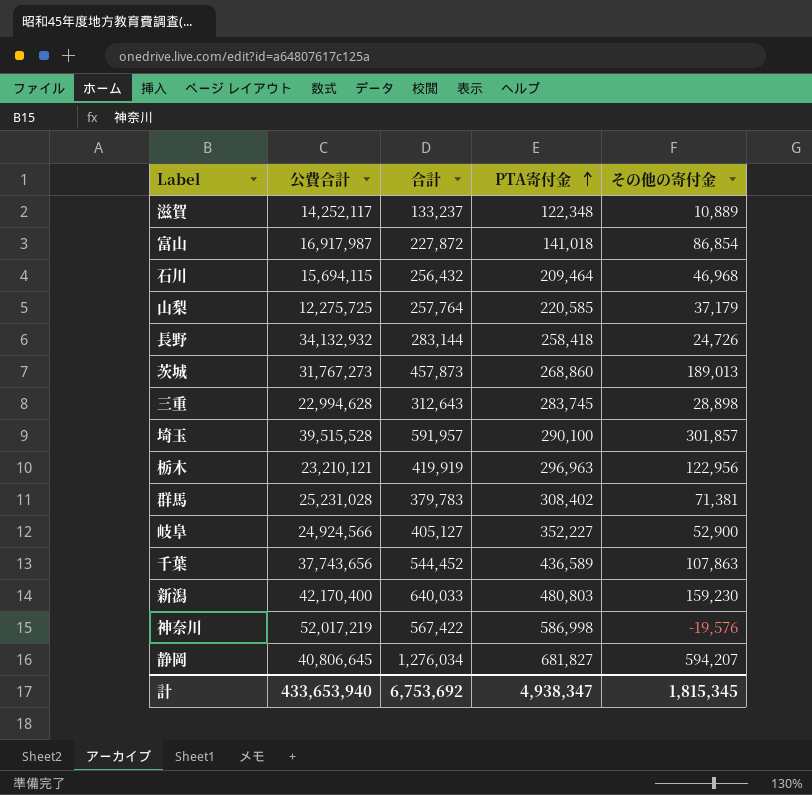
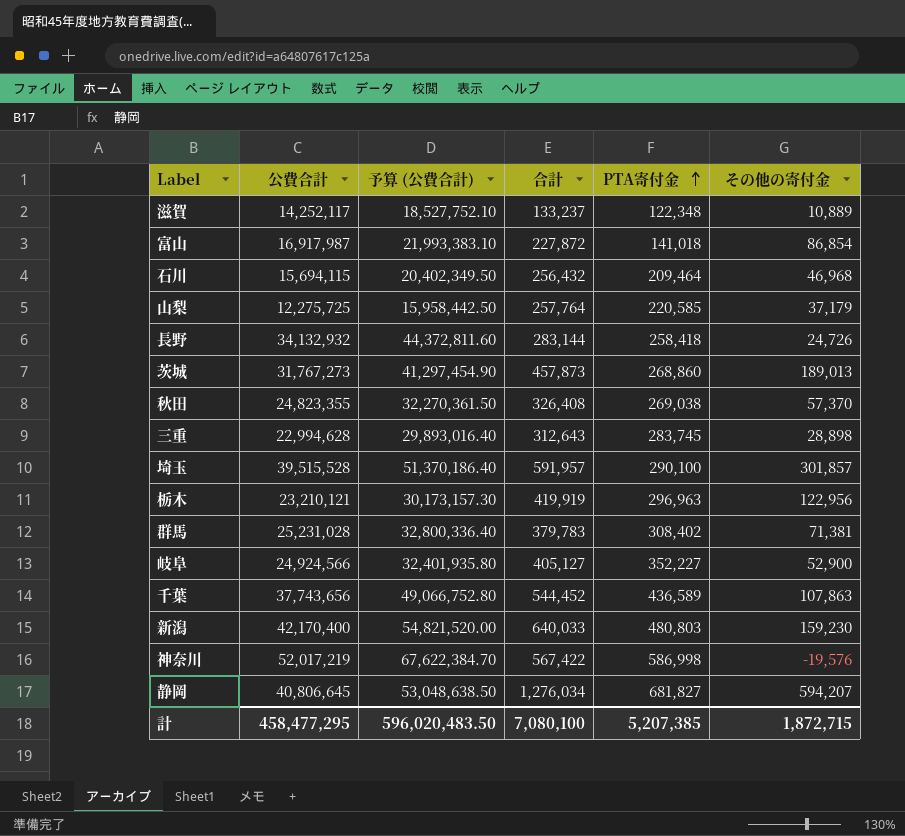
column 予算 (公費合計) | formula: none -> [公費合計] * 1.3
row 秋田: none -> 24,823,355 | 32,270,361.50 | 326,408 | 269,038 | 57,370
計 | 公費合計: 433,653,940 -> 458,477,295
計 | 合計: 6,753,692 -> 7,080,100
計 | PTA寄付金: 4,938,347 -> 5,207,385
計 | その他の寄付金: 1,815,345 -> 1,872,715

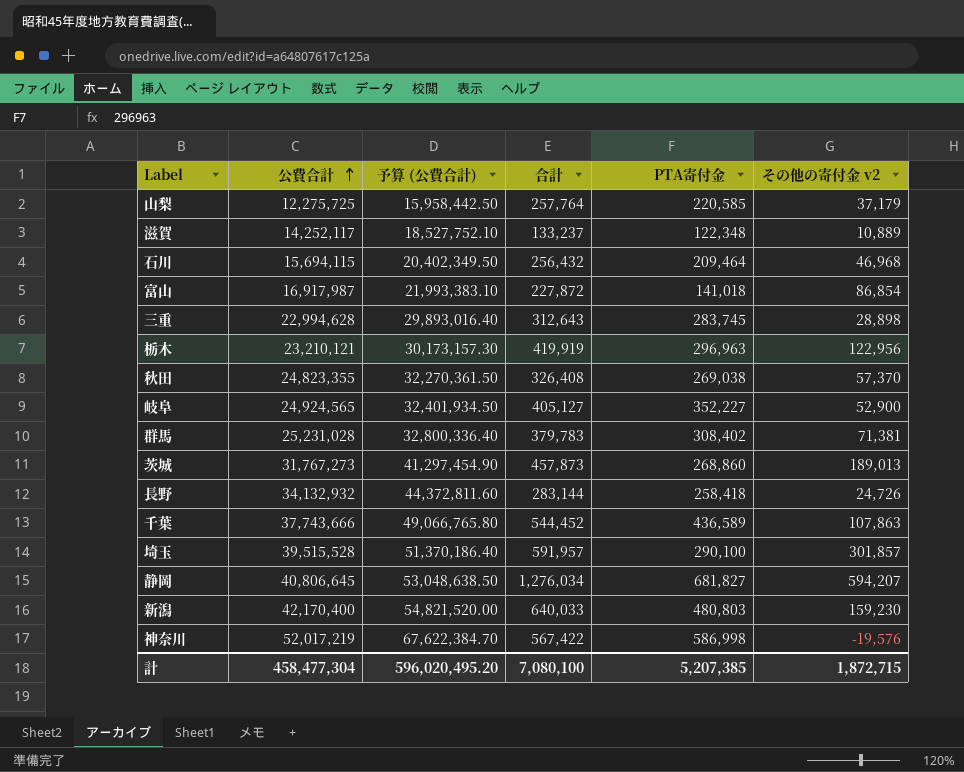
row order: PTA寄付金 ascending -> 公費合計 ascending
column name: その他の寄付金 -> その他の寄付金 v2
岐阜 | 公費合計: 24,924,566 -> 24,924,565
岐阜 | 予算 (公費合計): 32,401,935.80 -> 32,401,934.50
千葉 | 公費合計: 37,743,656 -> 37,743,666
千葉 | 予算 (公費合計): 49,066,752.80 -> 49,066,765.80
計 | 公費合計: 458,477,295 -> 458,477,304
計 | 予算 (公費合計): 596,020,483.50 -> 596,020,495.20

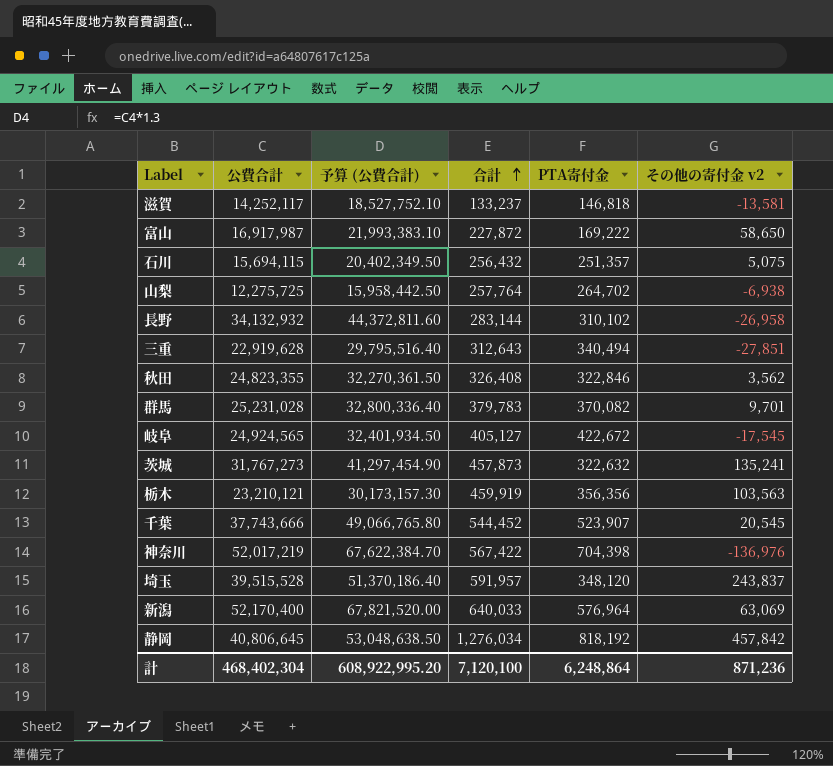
row order: 公費合計 ascending -> 合計 ascending
滋賀 | PTA寄付金: 122,348 -> 146,818
滋賀 | その他の寄付金 v2: 10,889 -> -13,581
富山 | PTA寄付金: 141,018 -> 169,222
富山 | その他の寄付金 v2: 86,854 -> 58,650
石川 | PTA寄付金: 209,464 -> 251,357
石川 | その他の寄付金 v2: 46,968 -> 5,075
山梨 | PTA寄付金: 220,585 -> 264,702
山梨 | その他の寄付金 v2: 37,179 -> -6,938
長野 | PTA寄付金: 258,418 -> 310,102
長野 | その他の寄付金 v2: 24,726 -> -26,958
三重 | 公費合計: 22,994,628 -> 22,919,628
三重 | 予算 (公費合計): 29,893,016.40 -> 29,795,516.40
三重 | PTA寄付金: 283,745 -> 340,494
三重 | その他の寄付金 v2: 28,898 -> -27,851
秋田 | PTA寄付金: 269,038 -> 322,846
秋田 | その他の寄付金 v2: 57,370 -> 3,562
群馬 | PTA寄付金: 308,402 -> 370,082
群馬 | その他の寄付金 v2: 71,381 -> 9,701
岐阜 | PTA寄付金: 352,227 -> 422,672
岐阜 | その他の寄付金 v2: 52,900 -> -17,545
茨城 | PTA寄付金: 268,860 -> 322,632
茨城 | その他の寄付金 v2: 189,013 -> 135,241
栃木 | 合計: 419,919 -> 459,919
栃木 | PTA寄付金: 296,963 -> 356,356
栃木 | その他の寄付金 v2: 122,956 -> 103,563
千葉 | PTA寄付金: 436,589 -> 523,907
千葉 | その他の寄付金 v2: 107,863 -> 20,545
神奈川 | PTA寄付金: 586,998 -> 704,398
神奈川 | その他の寄付金 v2: -19,576 -> -136,976
埼玉 | PTA寄付金: 290,100 -> 348,120
埼玉 | その他の寄付金 v2: 301,857 -> 243,837
新潟 | 公費合計: 42,170,400 -> 52,170,400
新潟 | 予算 (公費合計): 54,821,520.00 -> 67,821,520.00
新潟 | PTA寄付金: 480,803 -> 576,964
新潟 | その他の寄付金 v2: 159,230 -> 63,069
静岡 | PTA寄付金: 681,827 -> 818,192
静岡 | その他の寄付金 v2: 594,207 -> 457,842
計 | 公費合計: 458,477,304 -> 468,402,304
計 | 予算 (公費合計): 596,020,495.20 -> 608,922,995.20
計 | 合計: 7,080,100 -> 7,120,100
計 | PTA寄付金: 5,207,385 -> 6,248,864
計 | その他の寄付金 v2: 1,872,715 -> 871,236

